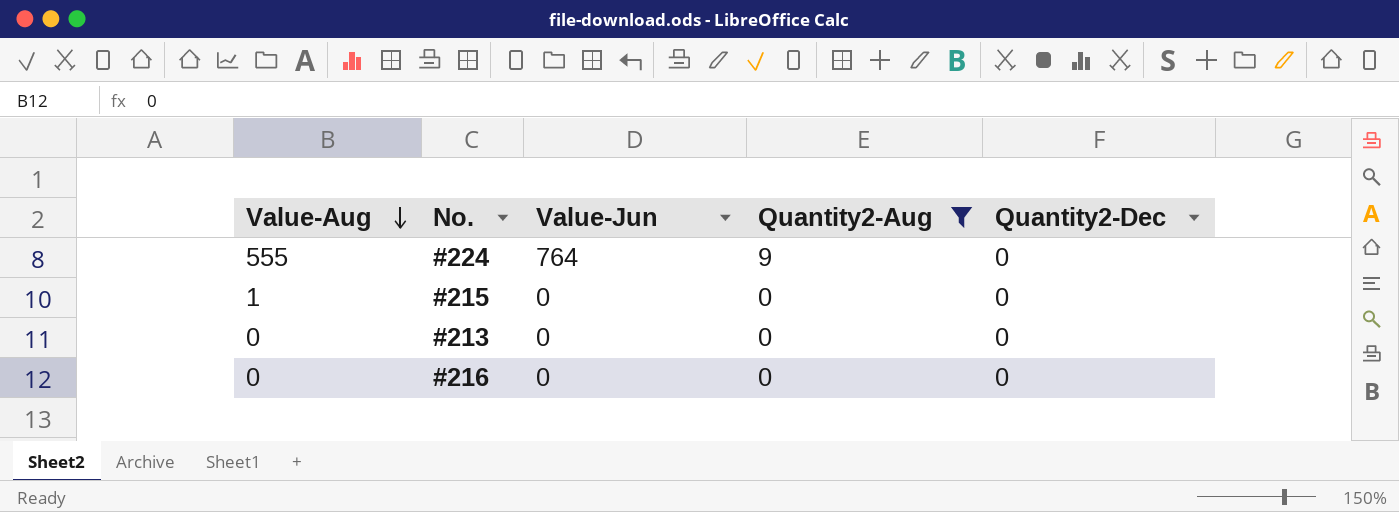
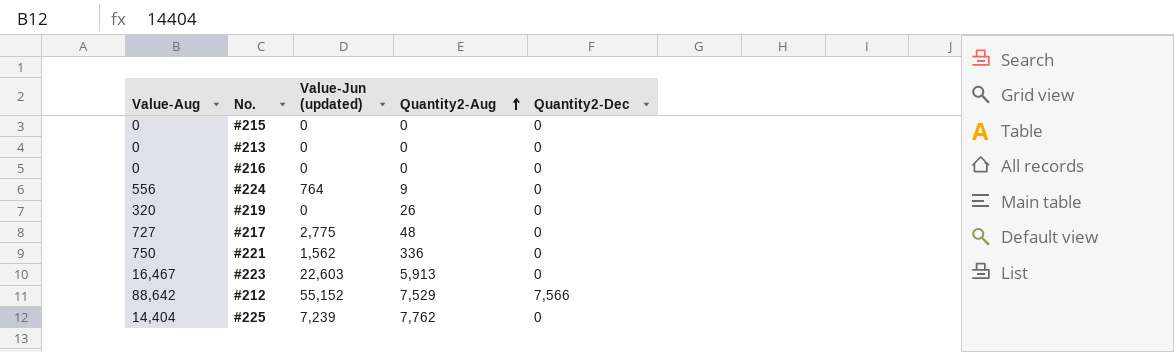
filter: Quantity2-Aug <= 9 -> none
row order: Value-Aug descending -> Quantity2-Aug ascending
column name: Value-Jun -> Value-Jun (updated)
#215 | Value-Aug: 1 -> 0
#224 | Value-Aug: 555 -> 556

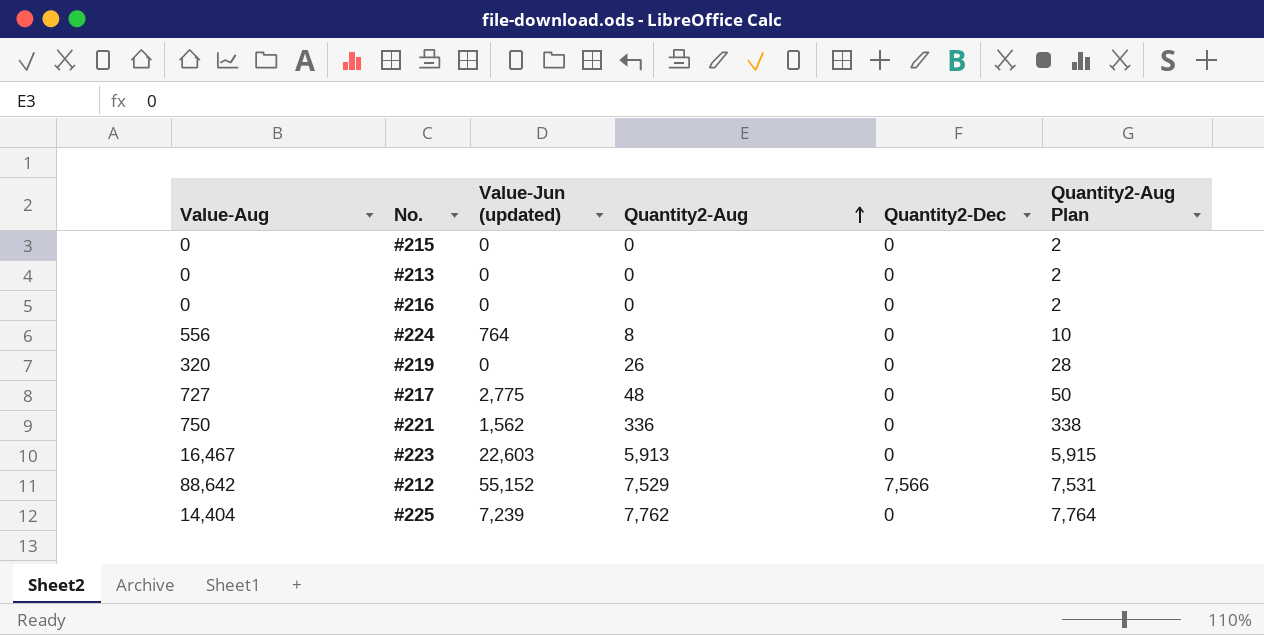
column Quantity2-Aug Plan | formula: none -> [Quantity2-Aug] + 2
#224 | Quantity2-Aug: 9 -> 8

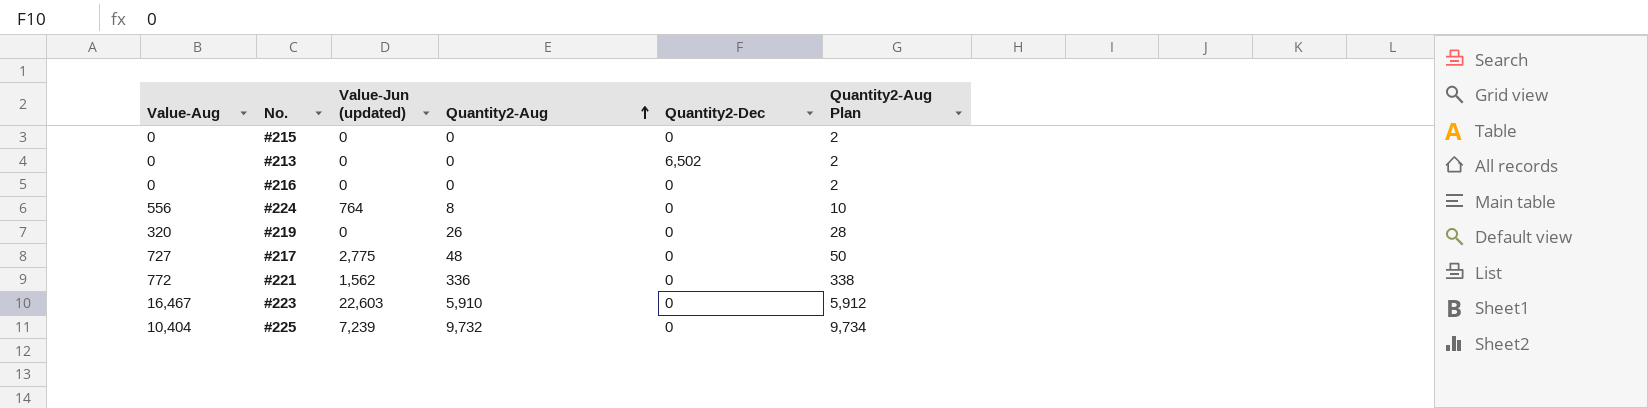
row #212: 88,642 | 55,152 | 7,529 | 7,566 | 7,531 -> none
#213 | Quantity2-Dec: 0 -> 6,502
#221 | Value-Aug: 750 -> 772
#223 | Quantity2-Aug: 5,913 -> 5,910
#223 | Quantity2-Aug Plan: 5,915 -> 5,912
#225 | Value-Aug: 14,404 -> 10,404
#225 | Quantity2-Aug: 7,762 -> 9,732
#225 | Quantity2-Aug Plan: 7,764 -> 9,734

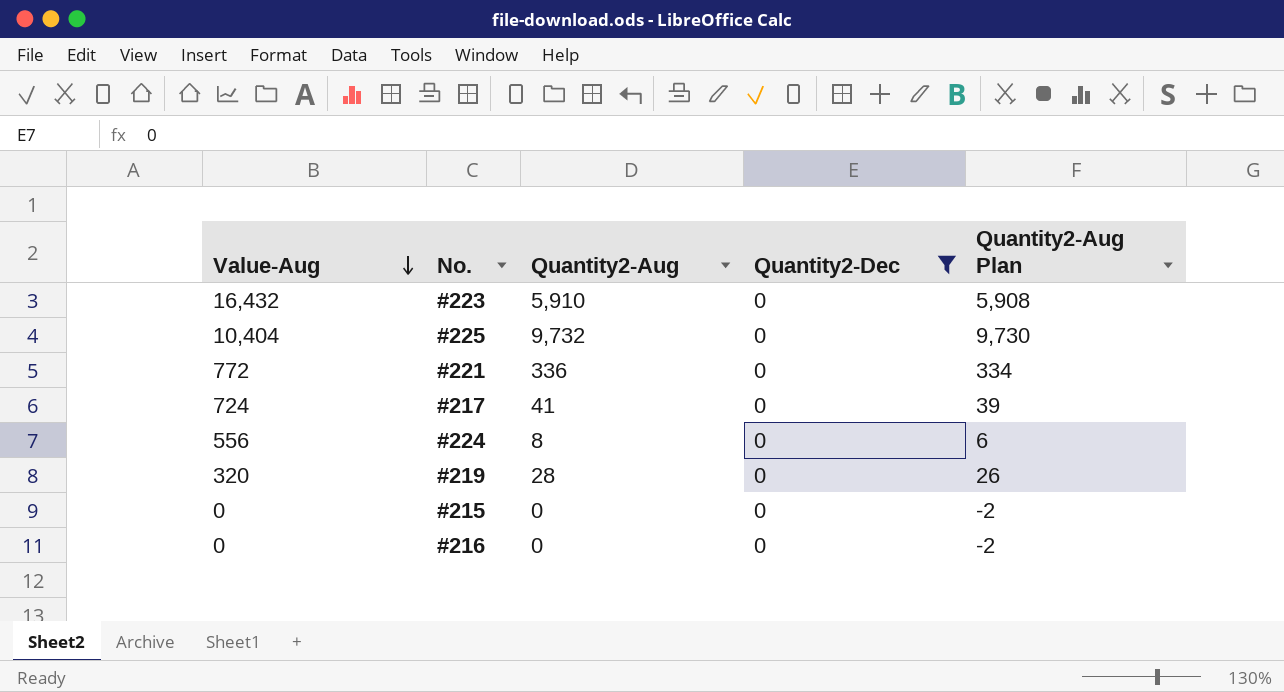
filter: none -> Quantity2-Dec = 0
row order: Quantity2-Aug ascending -> Value-Aug descending
column Value-Jun (updated) | position: 3 -> none
column Quantity2-Aug Plan | formula: [Quantity2-Aug] + 2 -> [Quantity2-Aug] - 2
#223 | Value-Aug: 16,467 -> 16,432
#217 | Value-Aug: 727 -> 724
#217 | Quantity2-Aug: 48 -> 41
#219 | Quantity2-Aug: 26 -> 28

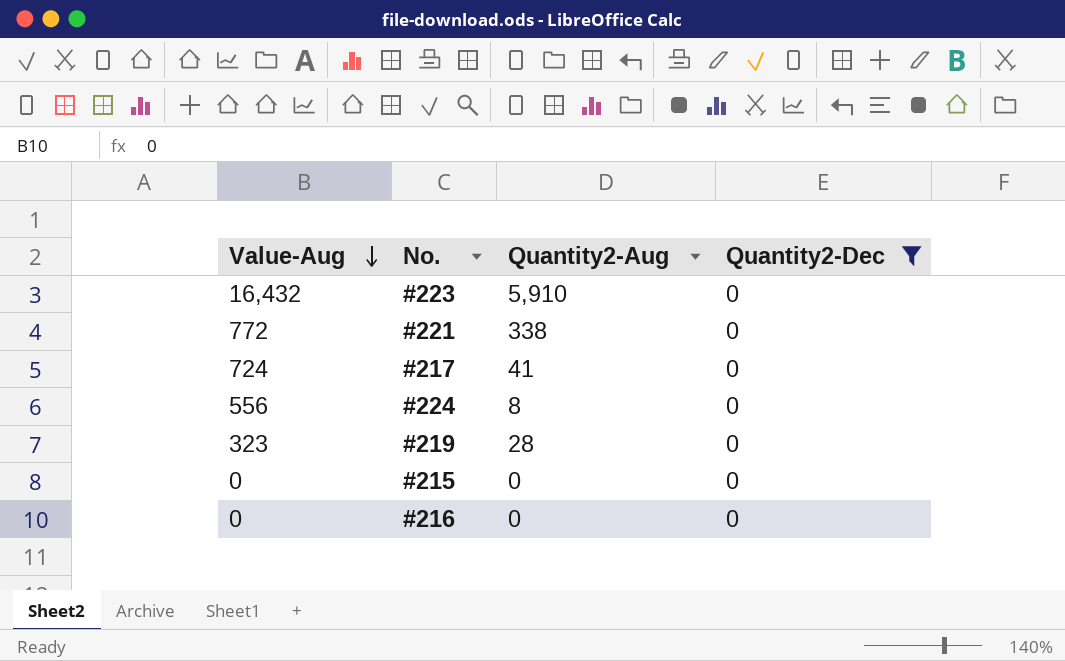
column Quantity2-Aug Plan | formula: [Quantity2-Aug] - 2 -> none
row #225: 10,404 | 9,732 | 0 | 9,730 -> none
#221 | Quantity2-Aug: 336 -> 338
#219 | Value-Aug: 320 -> 323

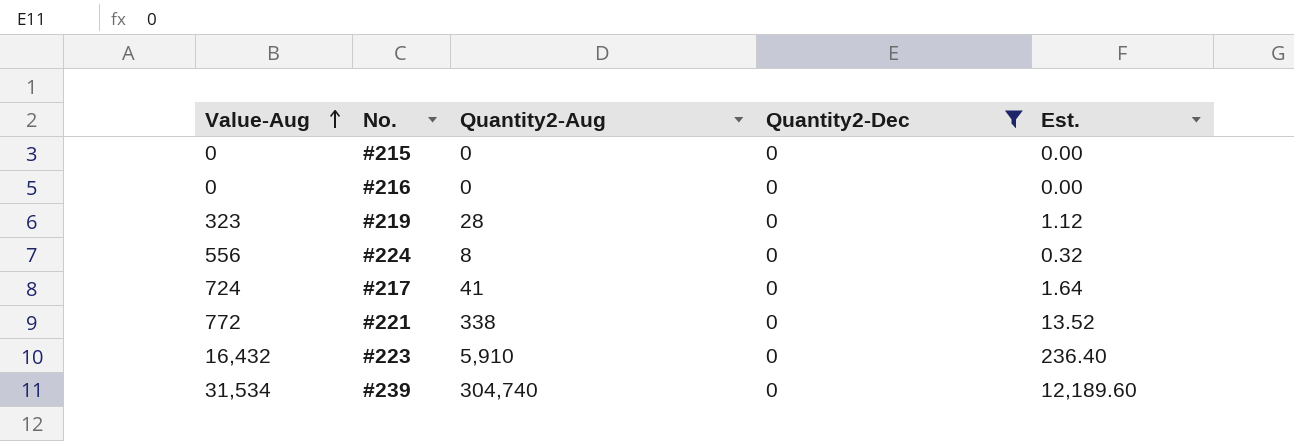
row order: Value-Aug descending -> Value-Aug ascending
column Est. | formula: none -> [Quantity2-Aug] * 0.04
row #239: none -> 31,534 | 304,740 | 0 | 12,189.60

